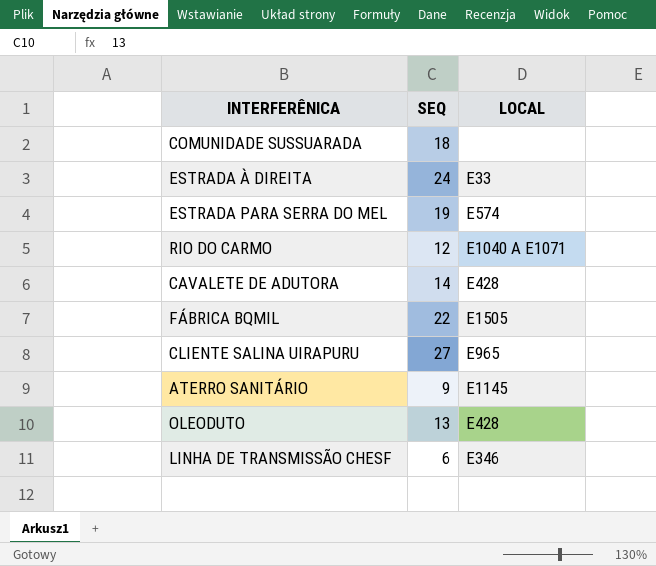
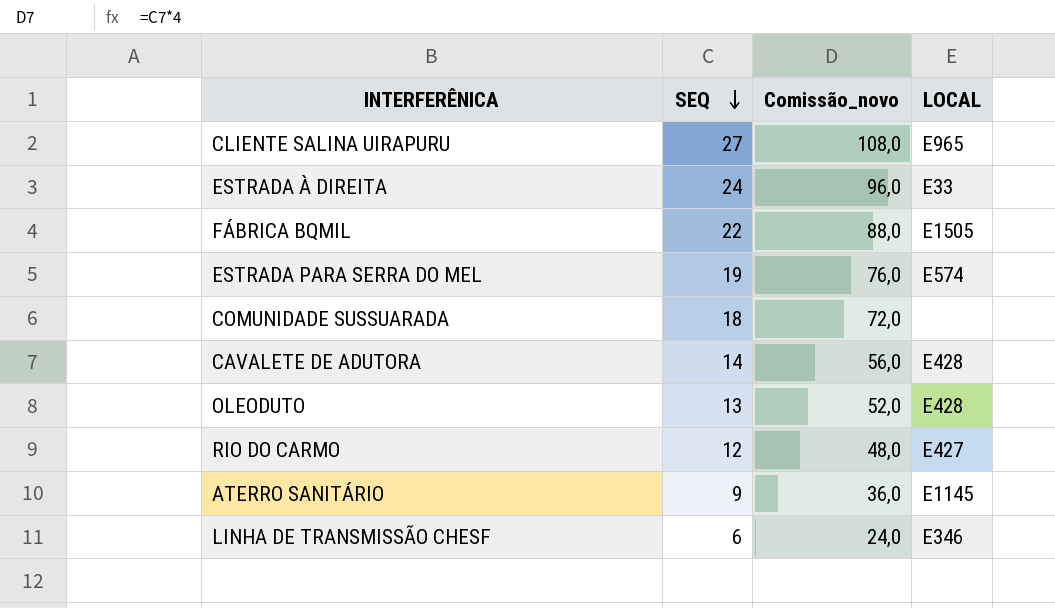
row order: none -> SEQ descending
column Comissão_novo | formula: none -> [SEQ] * 4
RIO DO CARMO | LOCAL: E1040 A E1071 -> E427

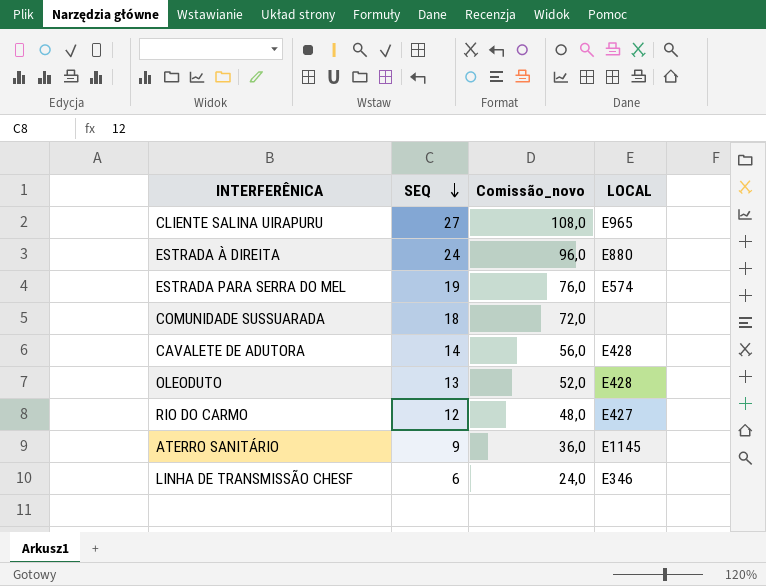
row FÁBRICA BQMIL: 22 | 88,0 | E1505 -> none
ESTRADA À DIREITA | LOCAL: E33 -> E880

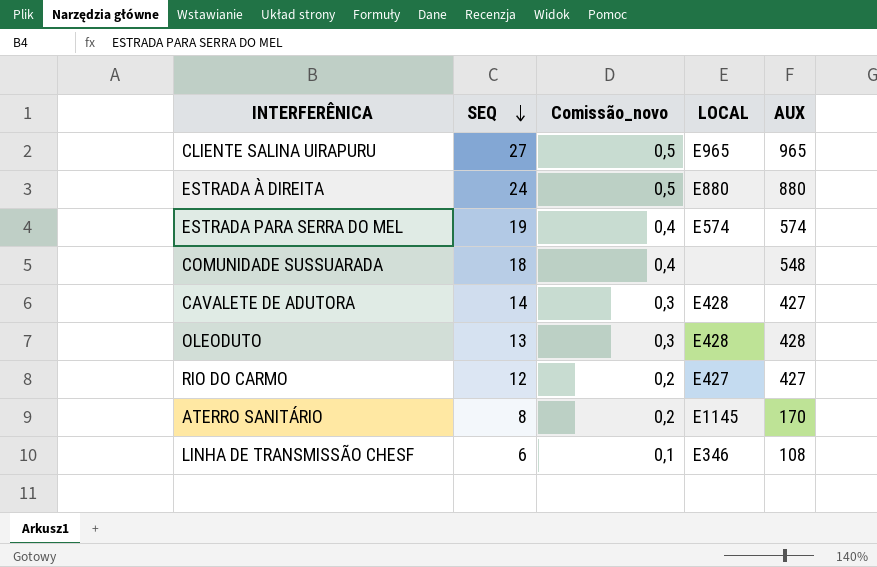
column Comissão_novo | formula: [SEQ] * 4 -> [SEQ] * 0,02
column AUX | position: none -> 5
ATERRO SANITÁRIO | SEQ: 9 -> 8

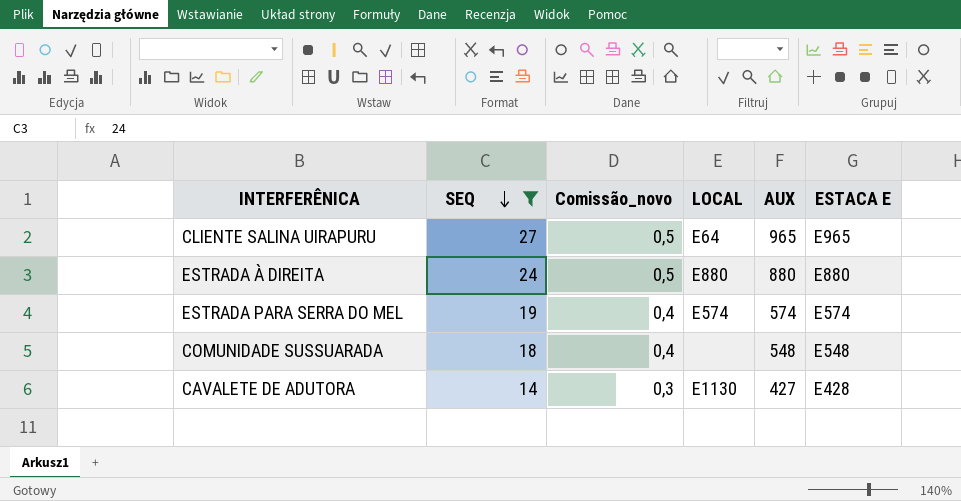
filter: none -> SEQ >= 14
column ESTACA E | position: none -> 6
CLIENTE SALINA UIRAPURU | LOCAL: E965 -> E64
CAVALETE DE ADUTORA | LOCAL: E428 -> E1130

